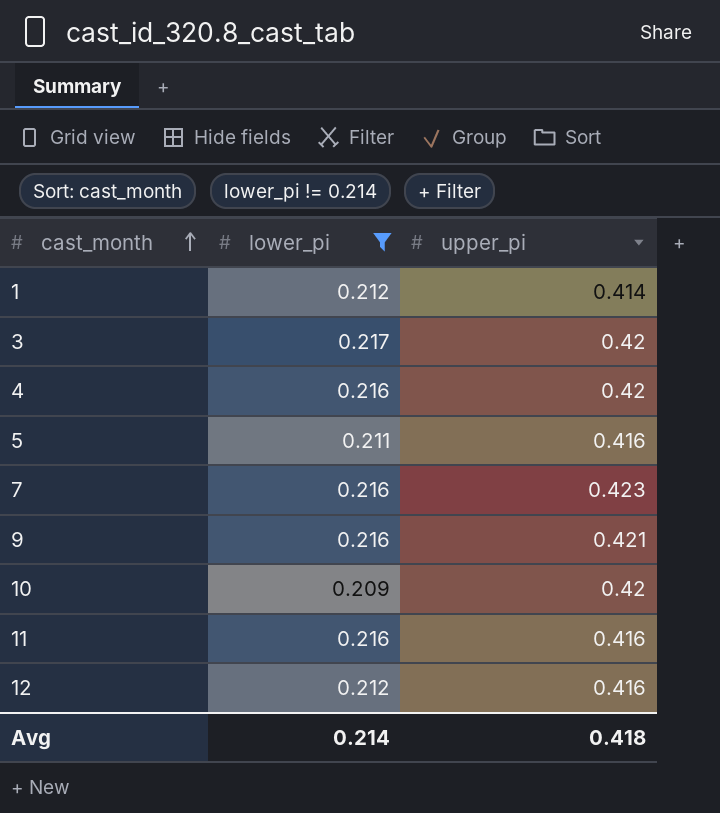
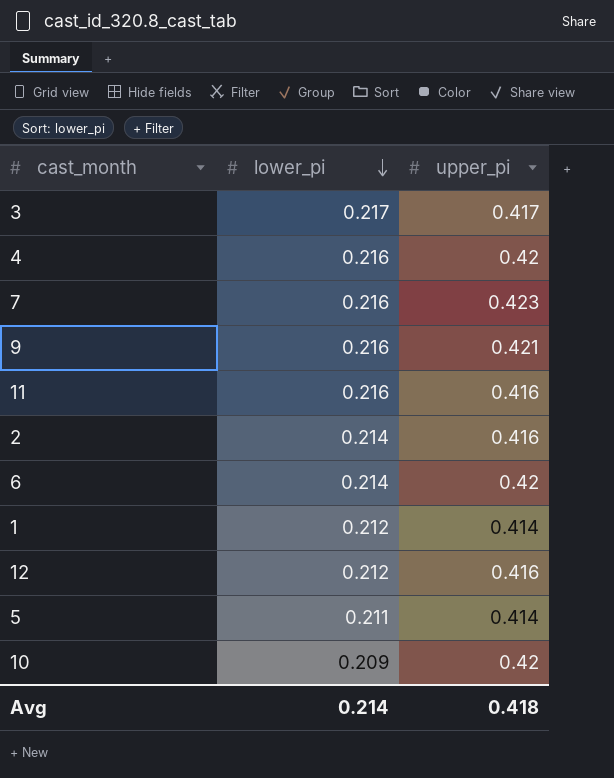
filter: lower_pi != 0.214 -> none
row order: cast_month ascending -> lower_pi descending
3 | upper_pi: 0.42 -> 0.417
5 | upper_pi: 0.416 -> 0.414

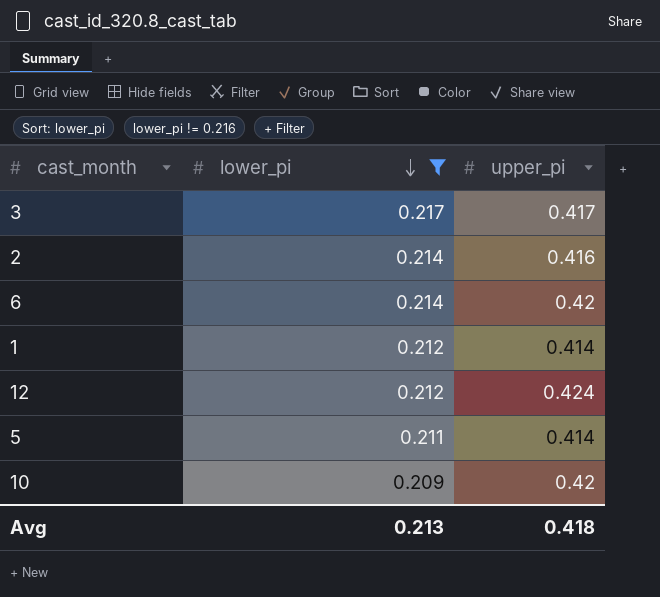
filter: none -> lower_pi != 0.216
12 | upper_pi: 0.416 -> 0.424
Avg | lower_pi: 0.214 -> 0.213

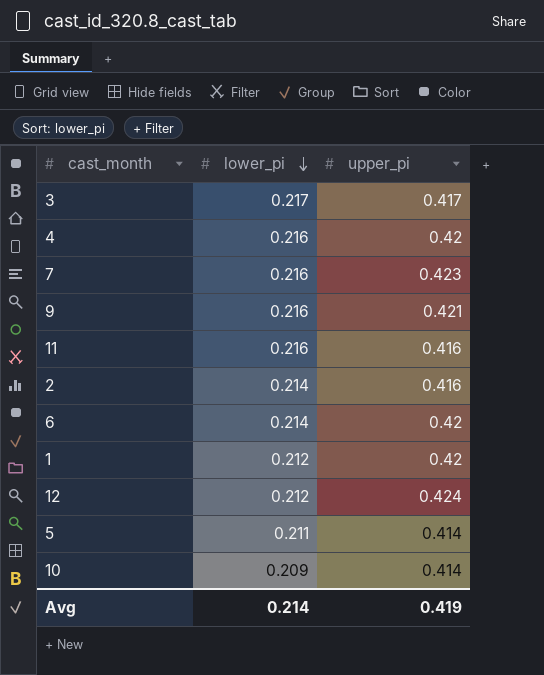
filter: lower_pi != 0.216 -> none
1 | upper_pi: 0.414 -> 0.42
10 | upper_pi: 0.42 -> 0.414
Avg | lower_pi: 0.213 -> 0.214
Avg | upper_pi: 0.418 -> 0.419

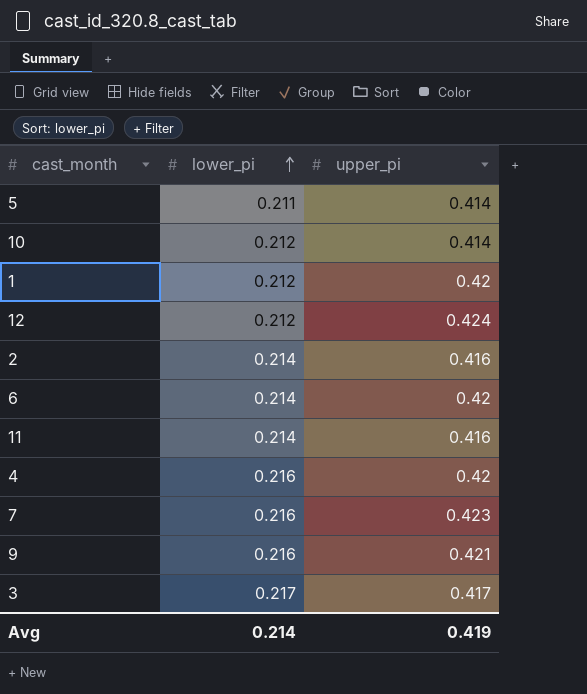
row order: lower_pi descending -> lower_pi ascending
10 | lower_pi: 0.209 -> 0.212
11 | lower_pi: 0.216 -> 0.214

